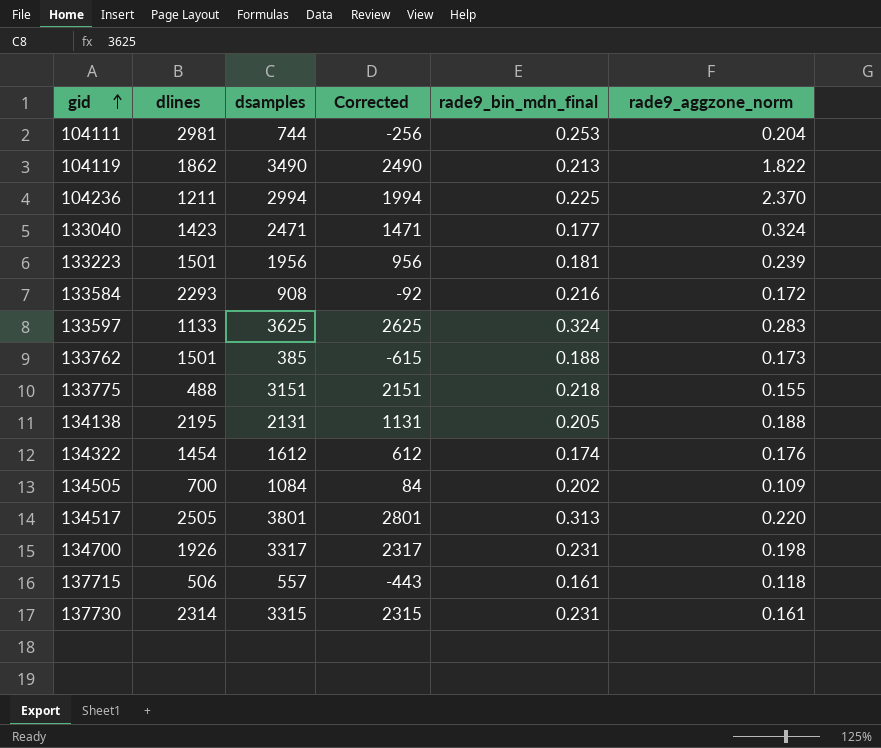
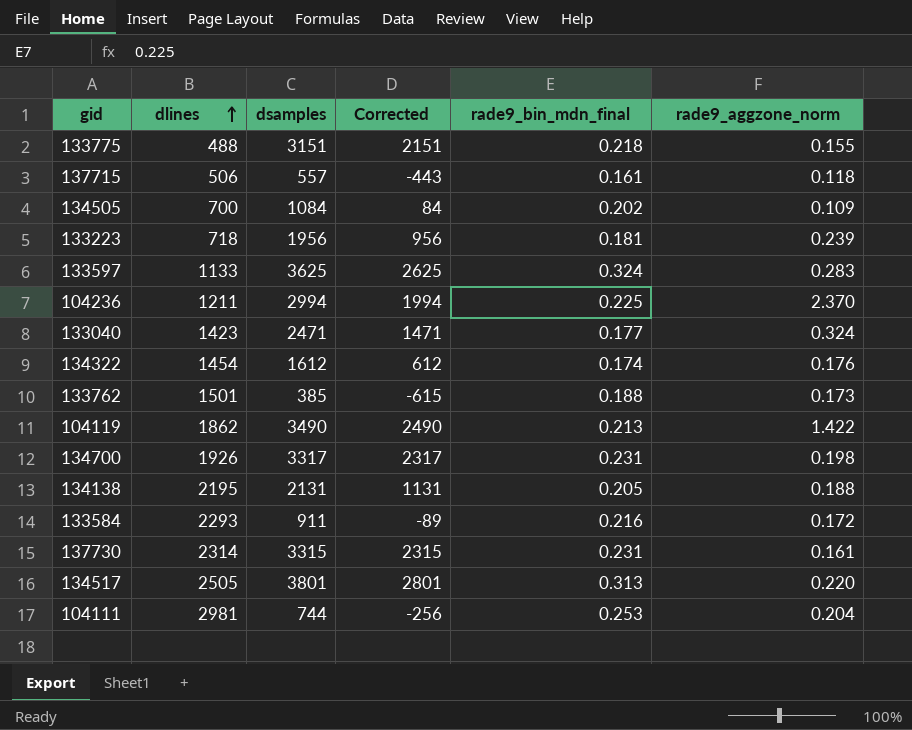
row order: gid ascending -> dlines ascending
133223 | dlines: 1501 -> 718
104119 | rade9_aggzone_norm: 1.822 -> 1.422
133584 | dsamples: 908 -> 911
133584 | Corrected: -92 -> -89

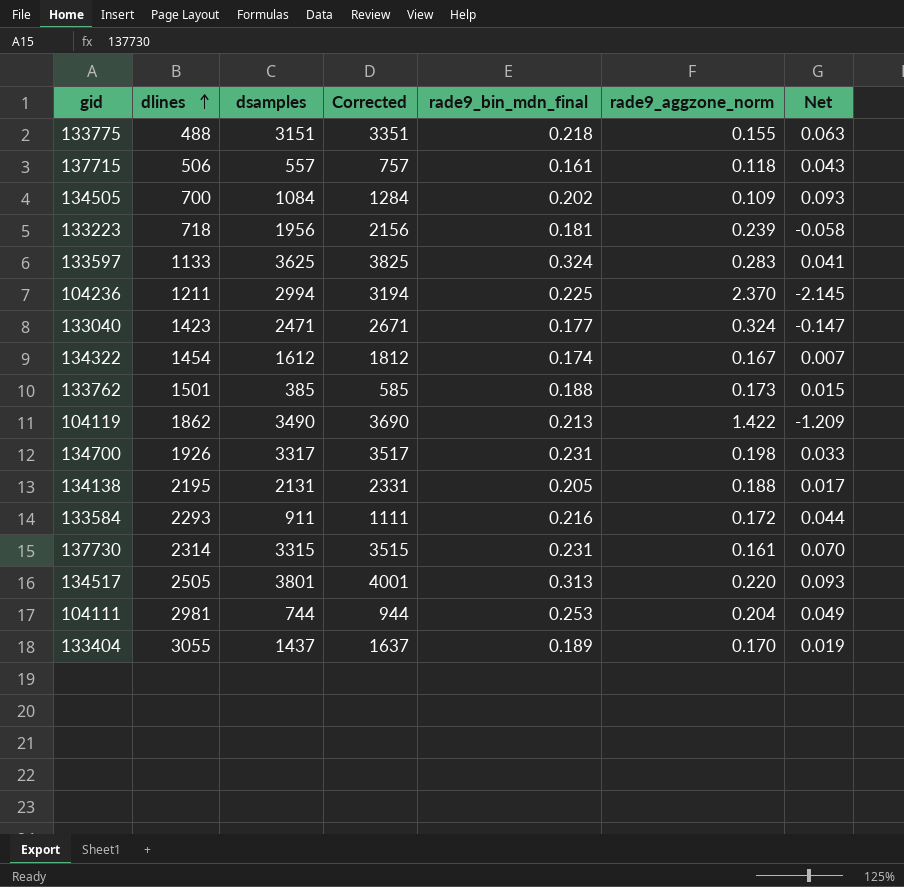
column Corrected | formula: [dsamples] - 1000 -> [dsamples] + 200
column Net | formula: none -> [rade9_bin_mdn_final] - [rade9_aggzone_norm]
134322 | rade9_aggzone_norm: 0.176 -> 0.167
row 133404: none -> 3055 | 1437 | 1637 | 0.189 | 0.170 | 0.019

